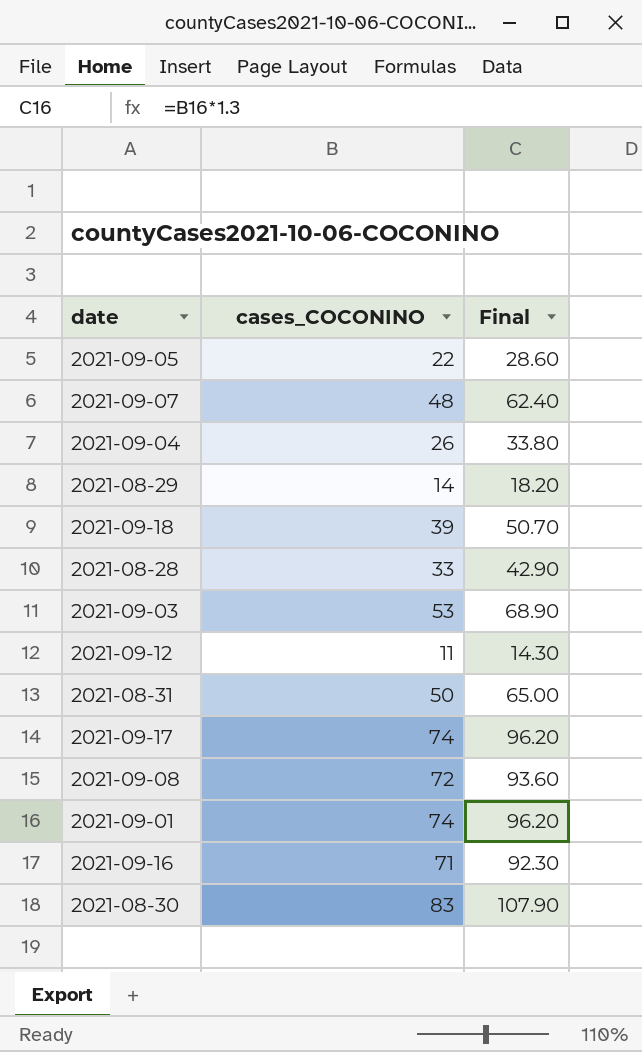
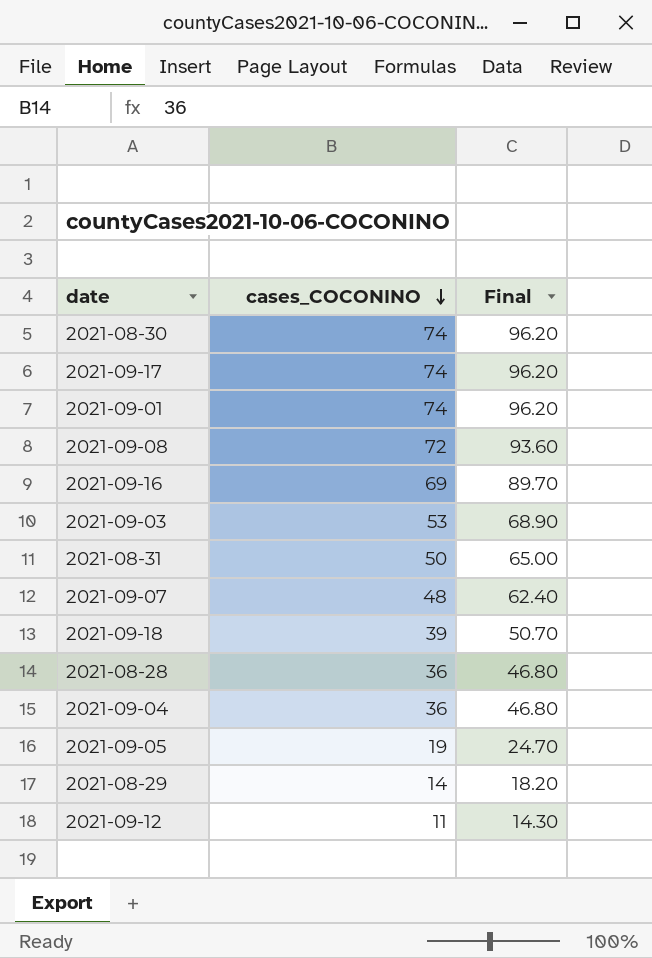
row order: none -> cases_COCONINO descending
2021-08-30 | cases_COCONINO: 83 -> 74
2021-08-30 | Final: 107.90 -> 96.20
2021-09-16 | cases_COCONINO: 71 -> 69
2021-09-16 | Final: 92.30 -> 89.70
2021-08-28 | cases_COCONINO: 33 -> 36
2021-08-28 | Final: 42.90 -> 46.80
2021-09-04 | cases_COCONINO: 26 -> 36
2021-09-04 | Final: 33.80 -> 46.80
2021-09-05 | cases_COCONINO: 22 -> 19
2021-09-05 | Final: 28.60 -> 24.70

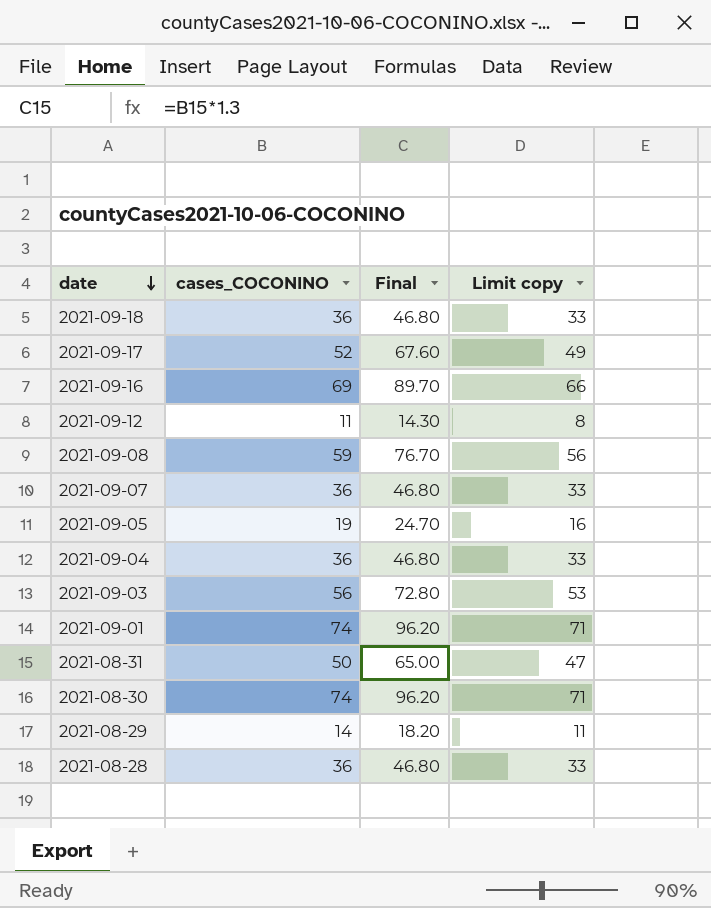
row order: cases_COCONINO descending -> date descending
column Limit copy | formula: none -> [cases_COCONINO] - 3
2021-09-18 | cases_COCONINO: 39 -> 36
2021-09-18 | Final: 50.70 -> 46.80
2021-09-17 | cases_COCONINO: 74 -> 52
2021-09-17 | Final: 96.20 -> 67.60
2021-09-08 | cases_COCONINO: 72 -> 59
2021-09-08 | Final: 93.60 -> 76.70
2021-09-07 | cases_COCONINO: 48 -> 36
2021-09-07 | Final: 62.40 -> 46.80
2021-09-03 | cases_COCONINO: 53 -> 56
2021-09-03 | Final: 68.90 -> 72.80

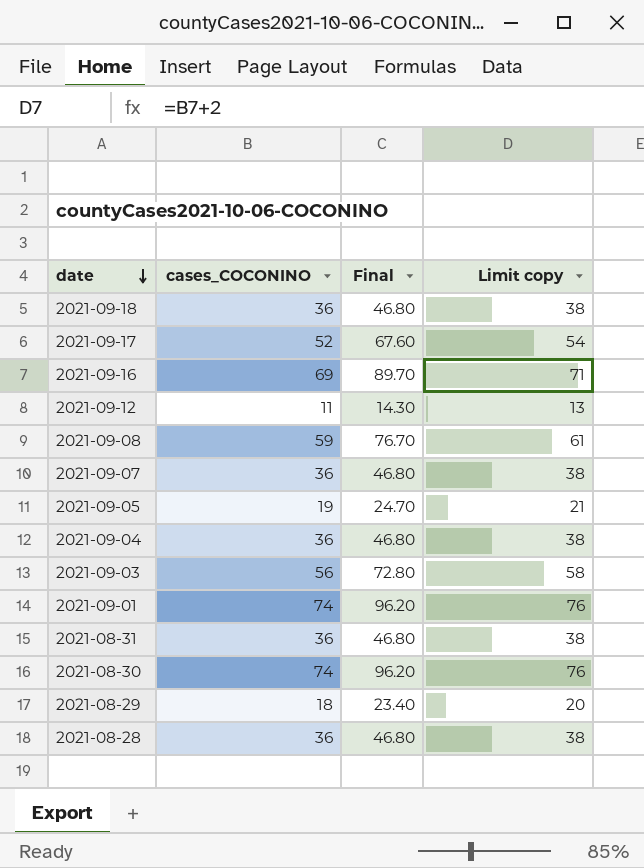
column Limit copy | formula: [cases_COCONINO] - 3 -> [cases_COCONINO] + 2
2021-08-31 | cases_COCONINO: 50 -> 36
2021-08-31 | Final: 65.00 -> 46.80
2021-08-29 | cases_COCONINO: 14 -> 18
2021-08-29 | Final: 18.20 -> 23.40

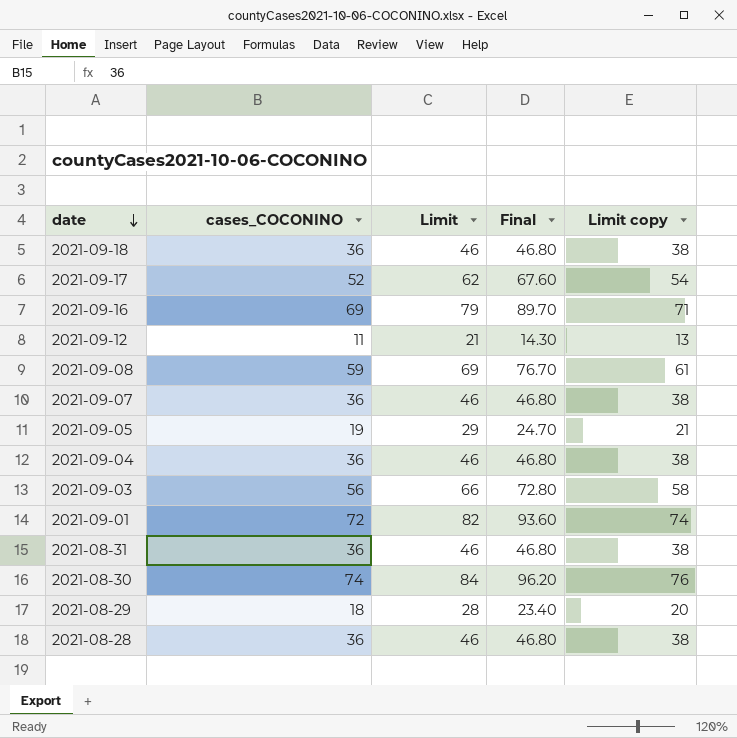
column Limit | formula: none -> [cases_COCONINO] + 10
2021-09-01 | cases_COCONINO: 74 -> 72
2021-09-01 | Final: 96.20 -> 93.60
2021-09-01 | Limit copy: 76 -> 74

